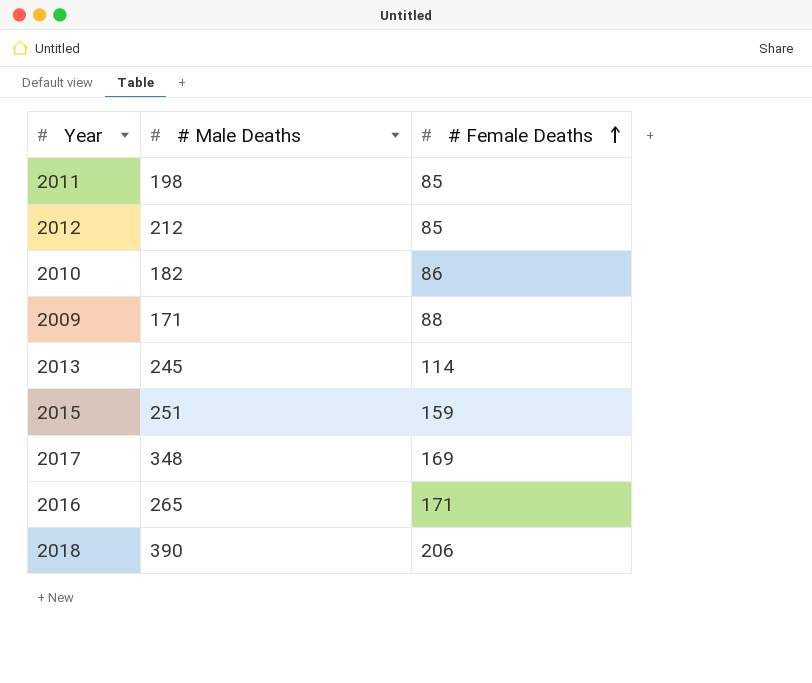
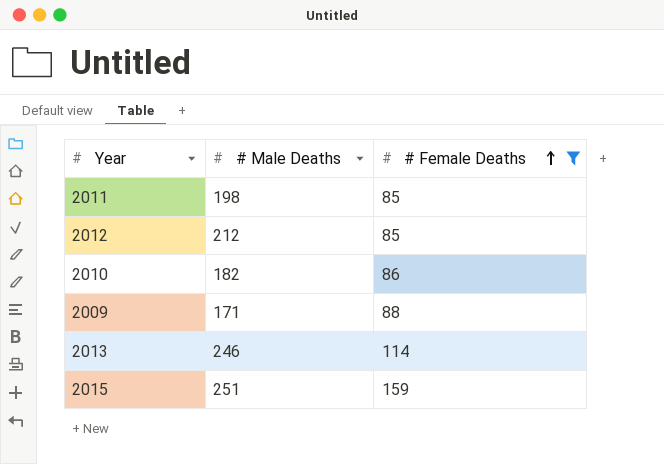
filter: none -> # Female Deaths <= 159
2013 | # Male Deaths: 245 -> 246

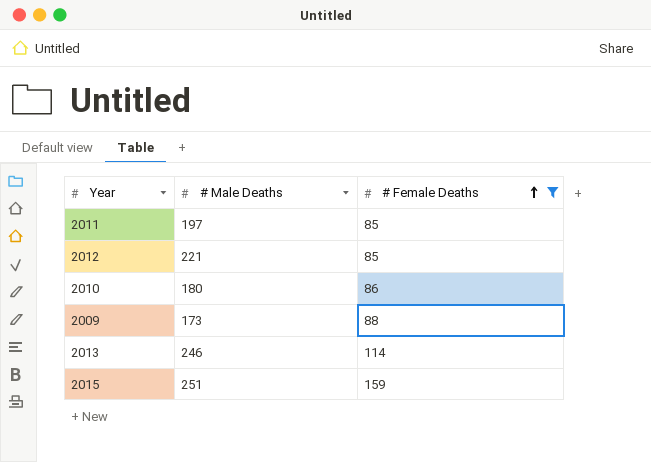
2011 | # Male Deaths: 198 -> 197
2012 | # Male Deaths: 212 -> 221
2010 | # Male Deaths: 182 -> 180
2009 | # Male Deaths: 171 -> 173

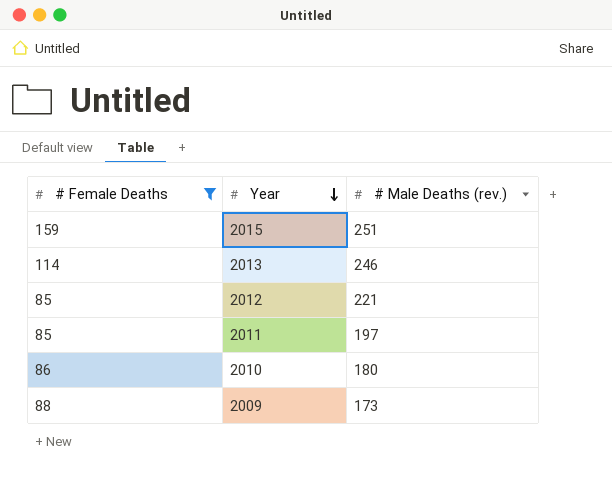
row order: # Female Deaths ascending -> Year descending
column # Female Deaths | position: 3 -> 1
column name: # Male Deaths -> # Male Deaths (rev.)

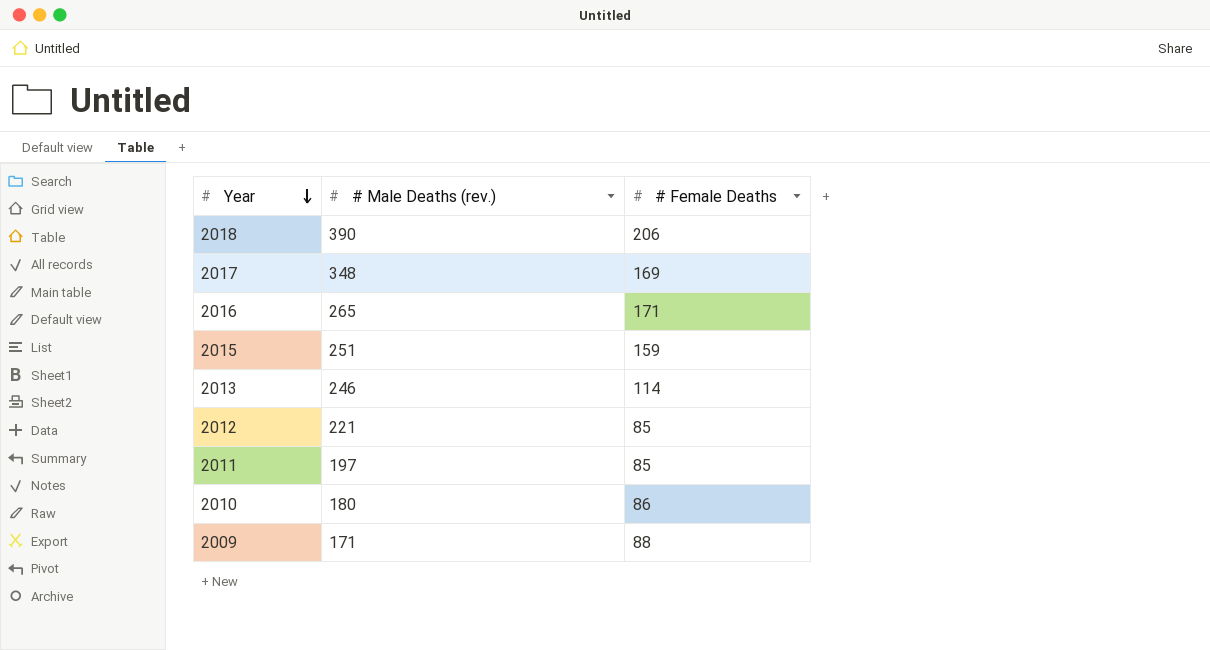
filter: # Female Deaths <= 159 -> none
column # Female Deaths | position: 1 -> 3
2009 | # Male Deaths (rev.): 173 -> 171

